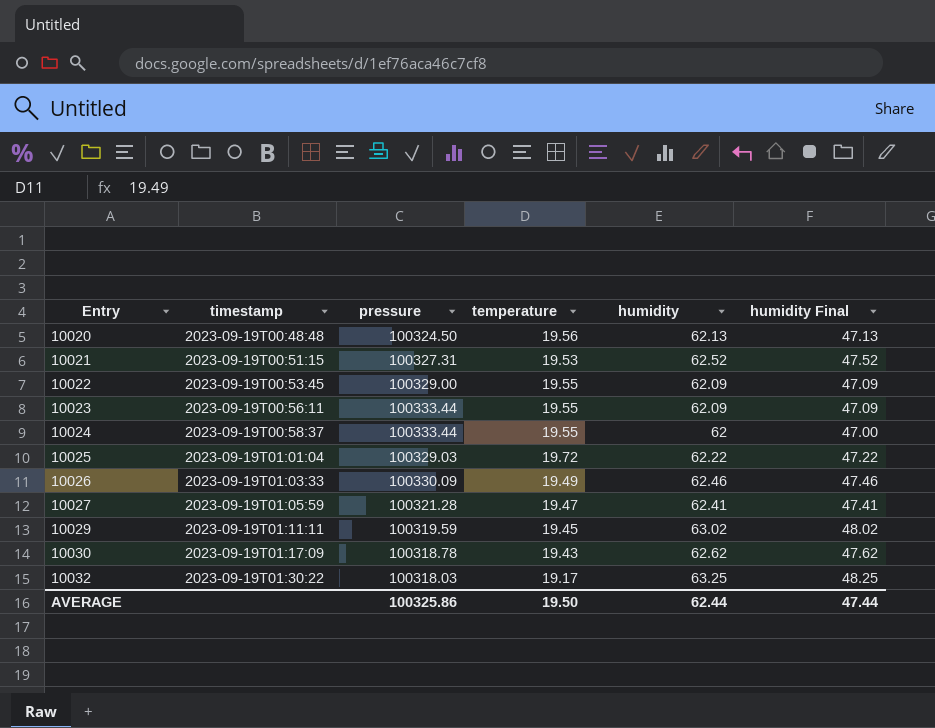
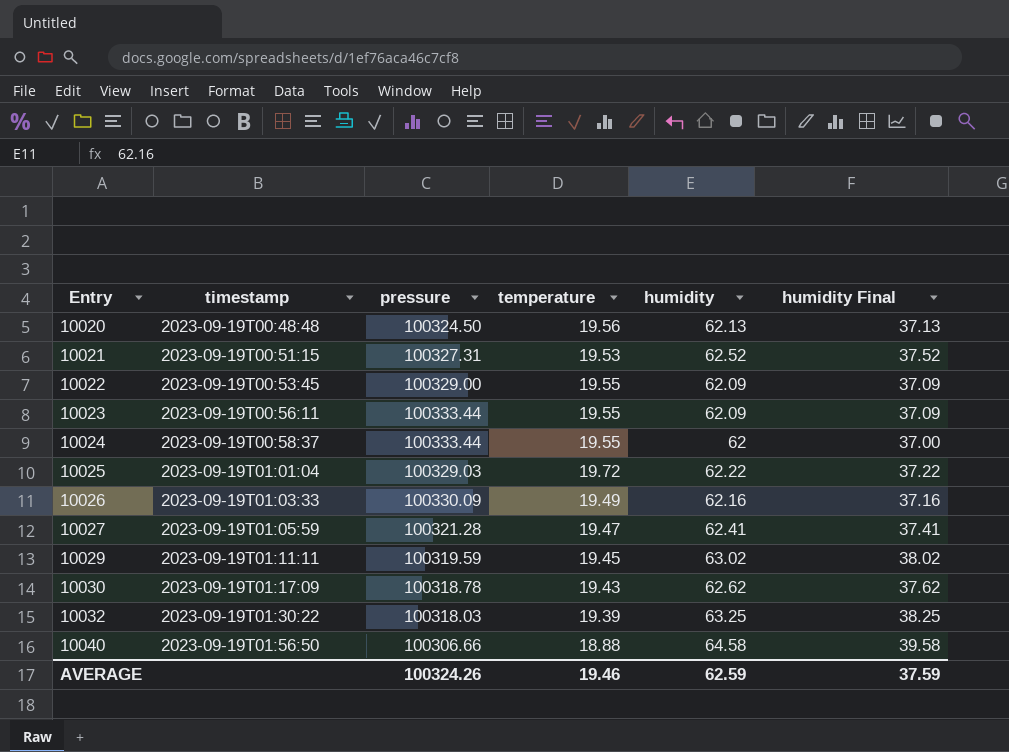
column humidity Final | formula: [humidity] - 15 -> [humidity] - 25
10026 | humidity: 62.46 -> 62.16
10032 | temperature: 19.17 -> 19.39
row 10040: none -> 2023-09-19T01:56:50 | 100306.66 | 18.88 | 64.58 | 39.58
AVERAGE | pressure: 100325.86 -> 100324.26
AVERAGE | temperature: 19.50 -> 19.46
AVERAGE | humidity: 62.44 -> 62.59
AVERAGE | humidity Final: 47.44 -> 37.59

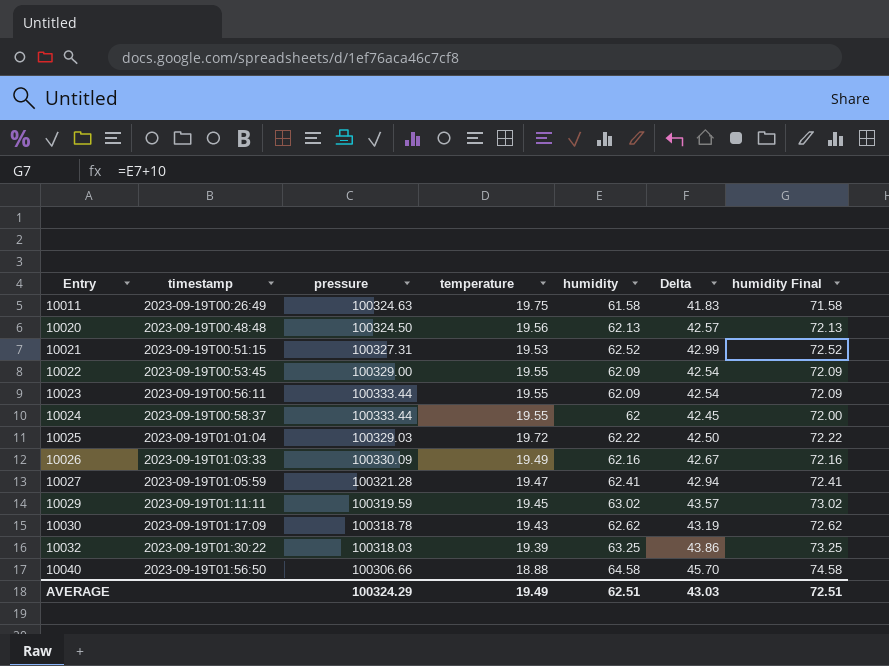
column Delta | formula: none -> [humidity] - [temperature]
column humidity Final | formula: [humidity] - 25 -> [humidity] + 10
row 10011: none -> 2023-09-19T00:26:49 | 100324.63 | 19.75 | 61.58 | 41.83 | 71.58
AVERAGE | pressure: 100324.26 -> 100324.29
AVERAGE | temperature: 19.46 -> 19.49
AVERAGE | humidity: 62.59 -> 62.51
AVERAGE | humidity Final: 37.59 -> 72.51

